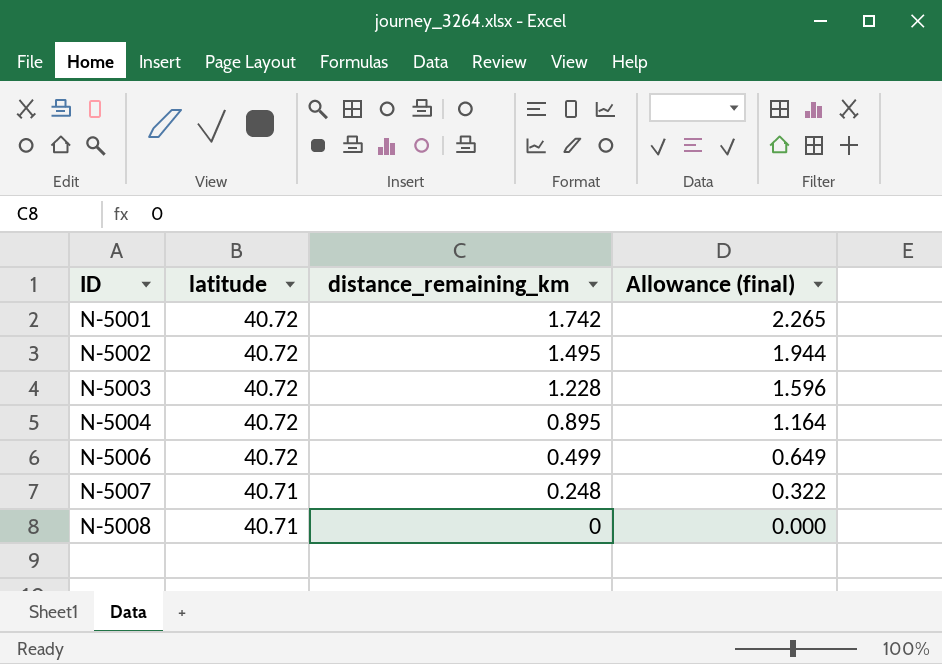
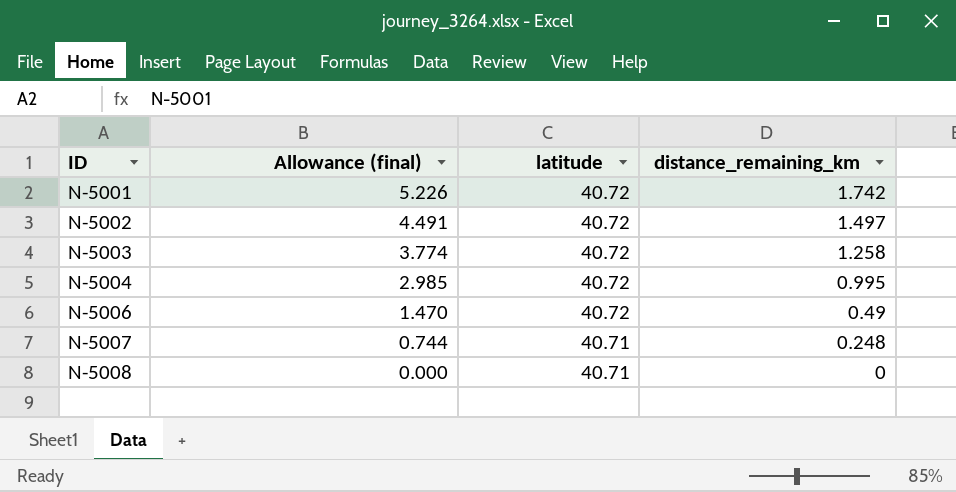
column Allowance (final) | formula: [distance_remaining_km] * 1.3 -> [distance_remaining_km] * 3
column Allowance (final) | position: 4 -> 2
N-5002 | distance_remaining_km: 1.495 -> 1.497
N-5003 | distance_remaining_km: 1.228 -> 1.258
N-5004 | distance_remaining_km: 0.895 -> 0.995
N-5006 | distance_remaining_km: 0.499 -> 0.49

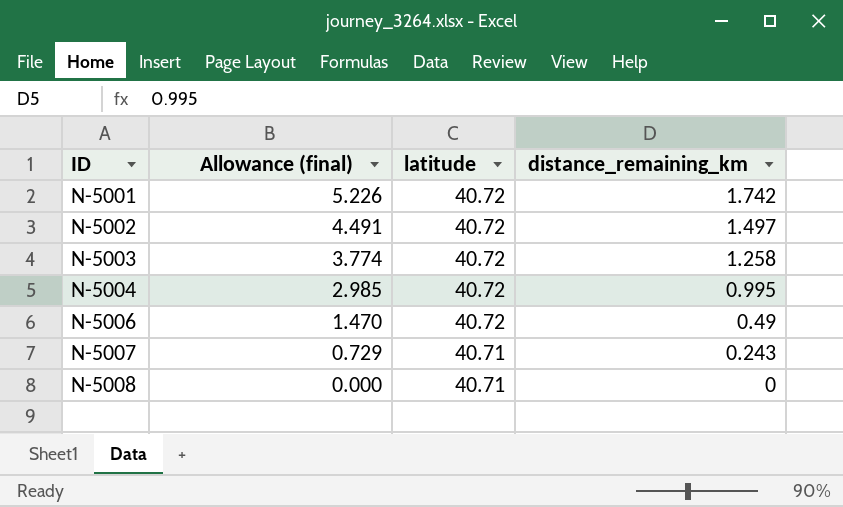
N-5007 | Allowance (final): 0.744 -> 0.729
N-5007 | distance_remaining_km: 0.248 -> 0.243

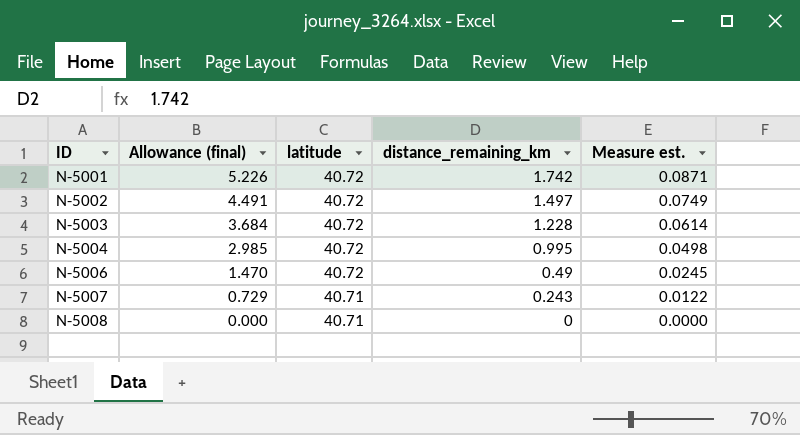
column Measure est. | formula: none -> [distance_remaining_km] * 0.05
N-5003 | Allowance (final): 3.774 -> 3.684
N-5003 | distance_remaining_km: 1.258 -> 1.228

